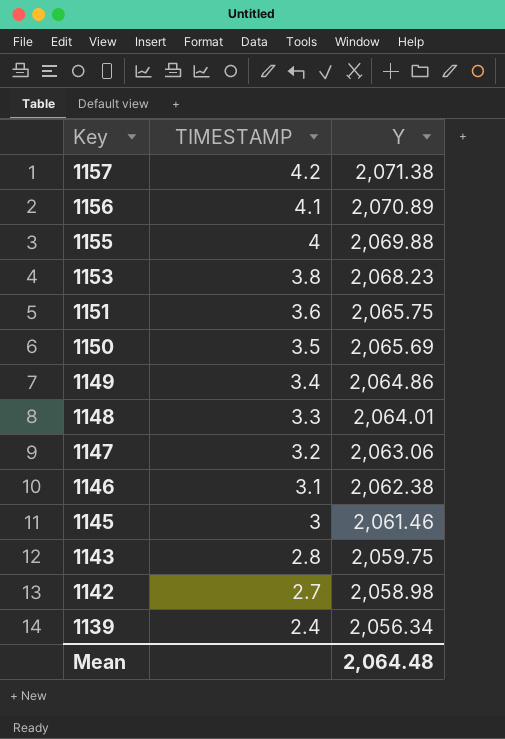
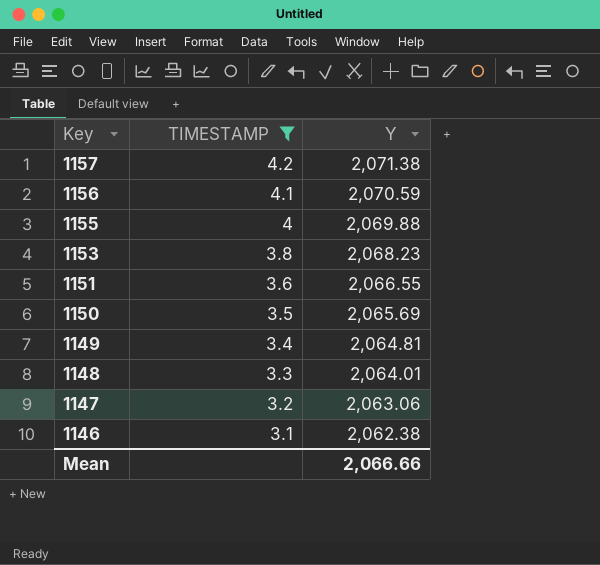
filter: none -> TIMESTAMP >= 3.1
1156 | Y: 2,070.89 -> 2,070.59
1151 | Y: 2,065.75 -> 2,066.55
1149 | Y: 2,064.86 -> 2,064.81
Mean | Y: 2,064.48 -> 2,066.66

